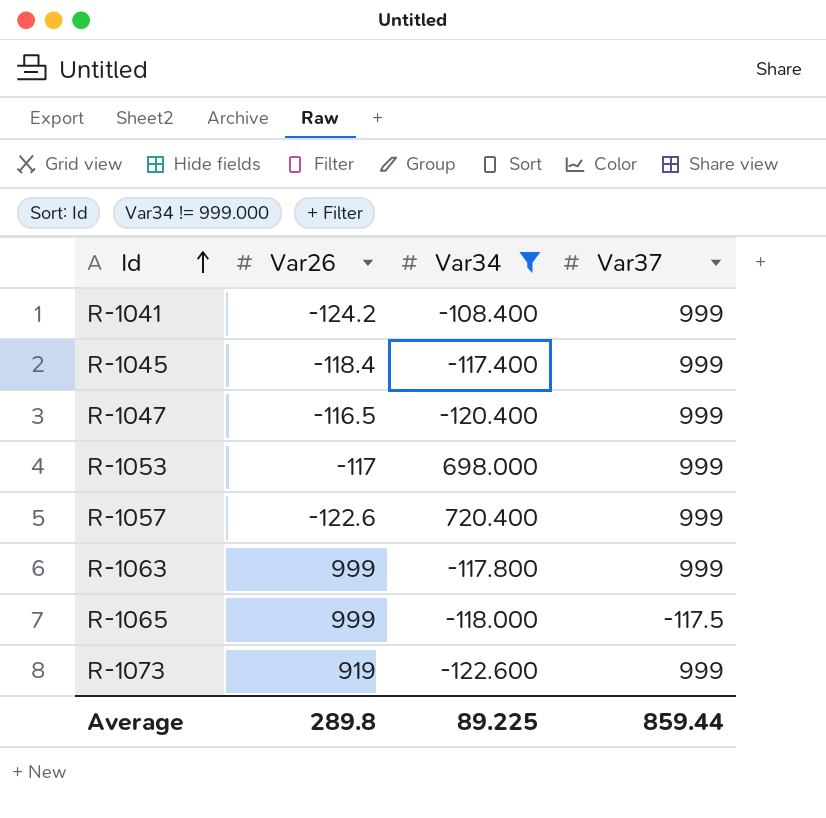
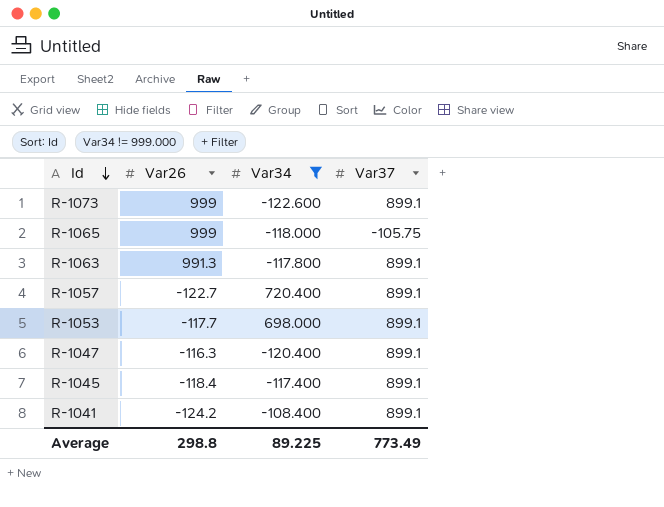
row order: Id ascending -> Id descending
R-1073 | Var26: 919 -> 999
R-1073 | Var37: 999 -> 899.1
R-1065 | Var37: -117.5 -> -105.75
R-1063 | Var26: 999 -> 991.3
R-1063 | Var37: 999 -> 899.1
R-1057 | Var26: -122.6 -> -122.7
R-1057 | Var37: 999 -> 899.1
R-1053 | Var26: -117 -> -117.7
R-1053 | Var37: 999 -> 899.1
R-1047 | Var26: -116.5 -> -116.3
R-1047 | Var37: 999 -> 899.1
R-1045 | Var37: 999 -> 899.1
R-1041 | Var37: 999 -> 899.1
Average | Var26: 289.8 -> 298.8
Average | Var37: 859.44 -> 773.49

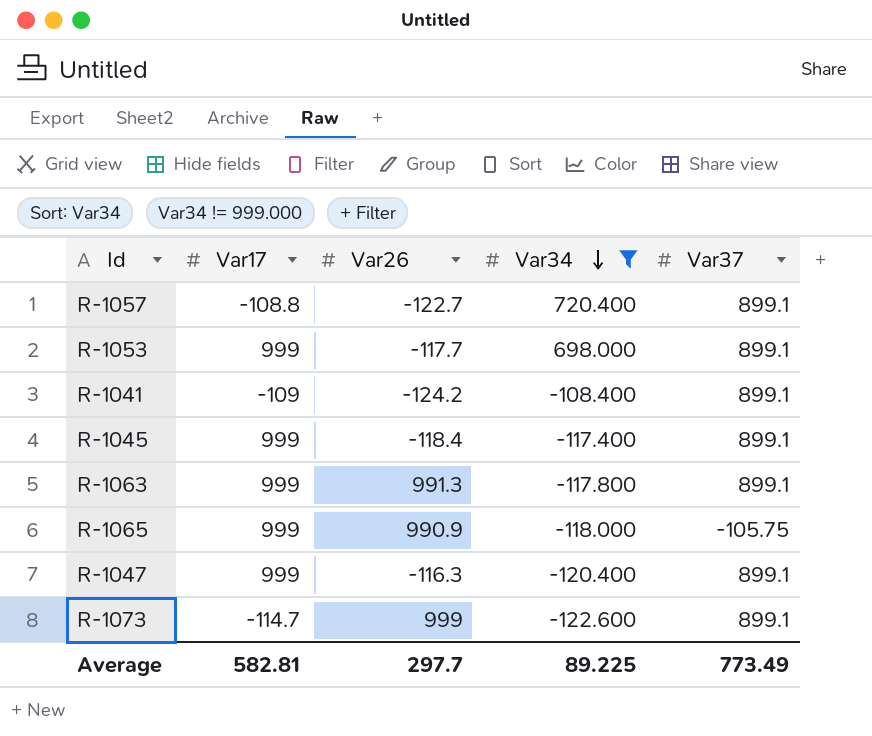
row order: Id descending -> Var34 descending
column Var17 | position: none -> 2
R-1065 | Var26: 999 -> 990.9
Average | Var26: 298.8 -> 297.7

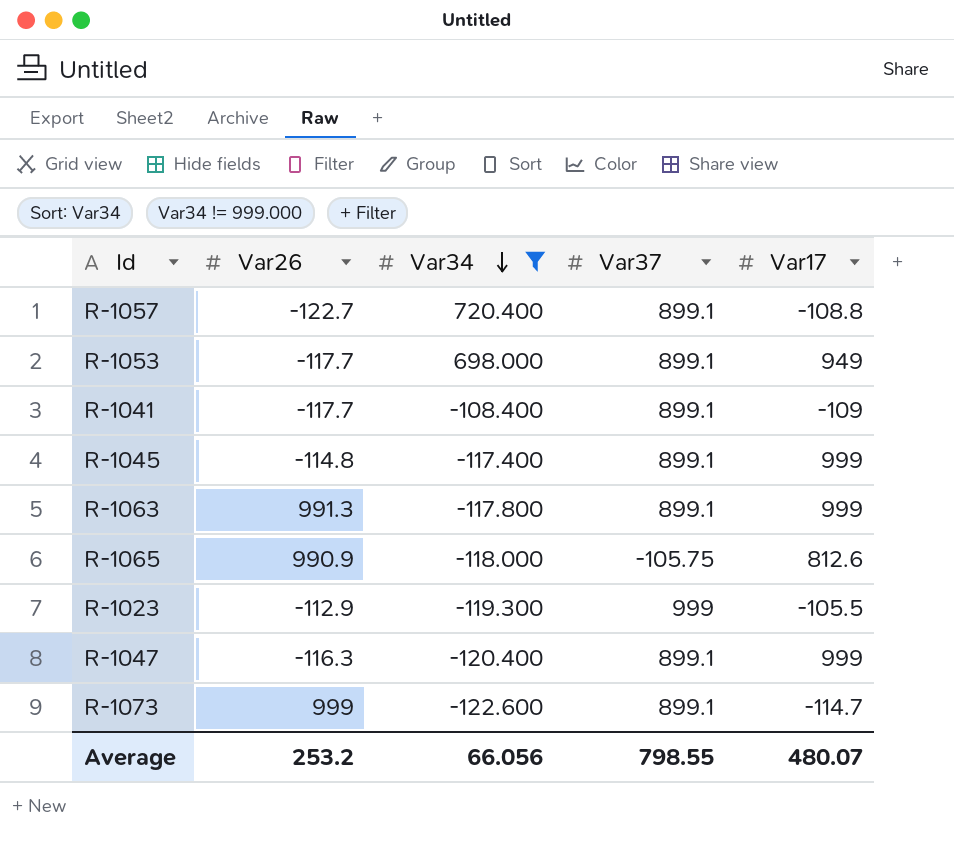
column Var17 | position: 2 -> 5
R-1053 | Var17: 999 -> 949
R-1041 | Var26: -124.2 -> -117.7
R-1045 | Var26: -118.4 -> -114.8
R-1065 | Var17: 999 -> 812.6
row R-1023: none -> -112.9 | -119.300 | 999 | -105.5
Average | Var26: 297.7 -> 253.2
Average | Var34: 89.225 -> 66.056
Average | Var37: 773.49 -> 798.55
Average | Var17: 582.81 -> 480.07

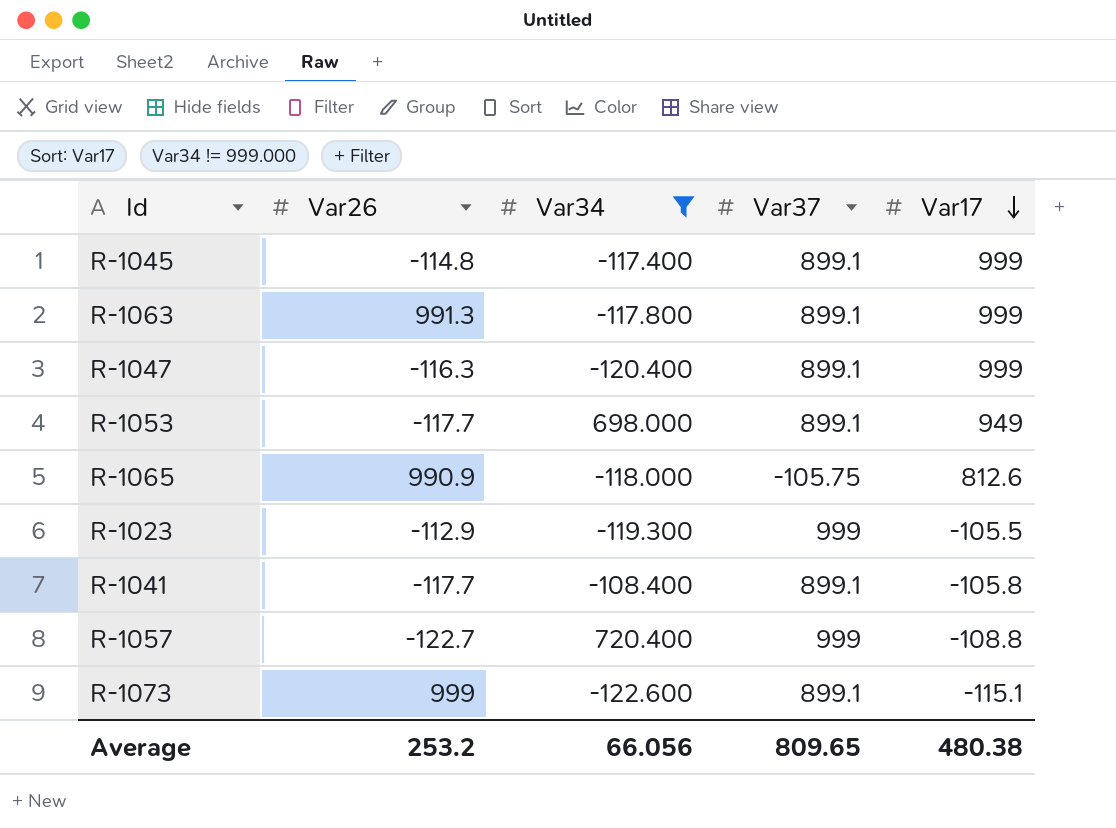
row order: Var34 descending -> Var17 descending
R-1041 | Var17: -109 -> -105.8
R-1057 | Var37: 899.1 -> 999
R-1073 | Var17: -114.7 -> -115.1
Average | Var37: 798.55 -> 809.65
Average | Var17: 480.07 -> 480.38

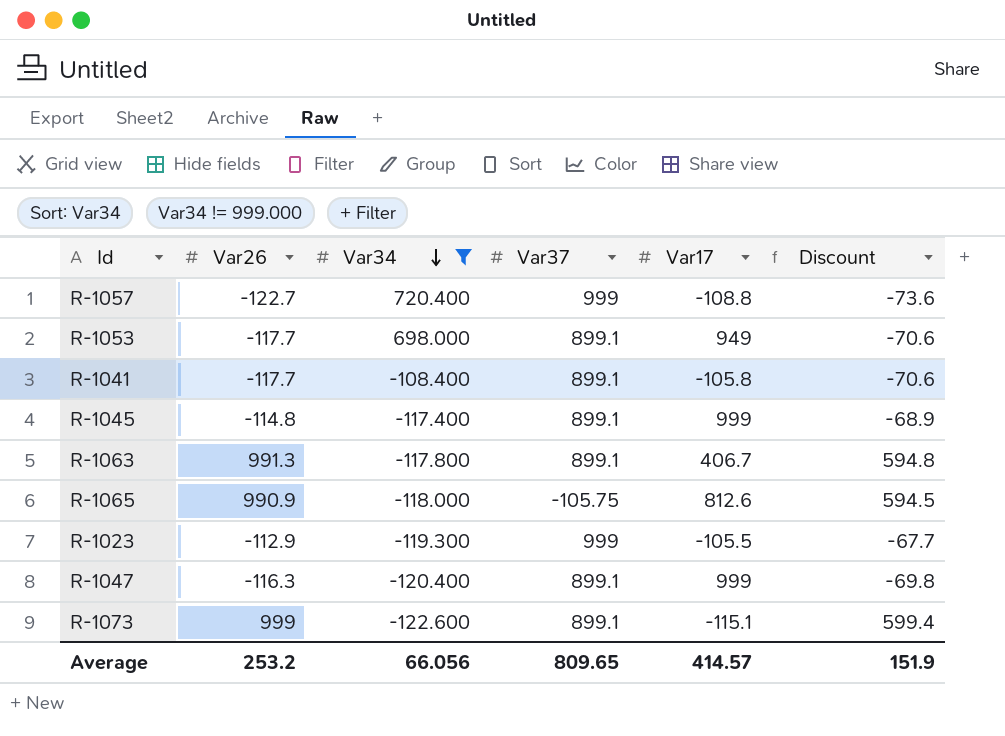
row order: Var17 descending -> Var34 descending
column Discount | formula: none -> [Var26] * 0.6
R-1063 | Var17: 999 -> 406.7
Average | Var17: 480.38 -> 414.57

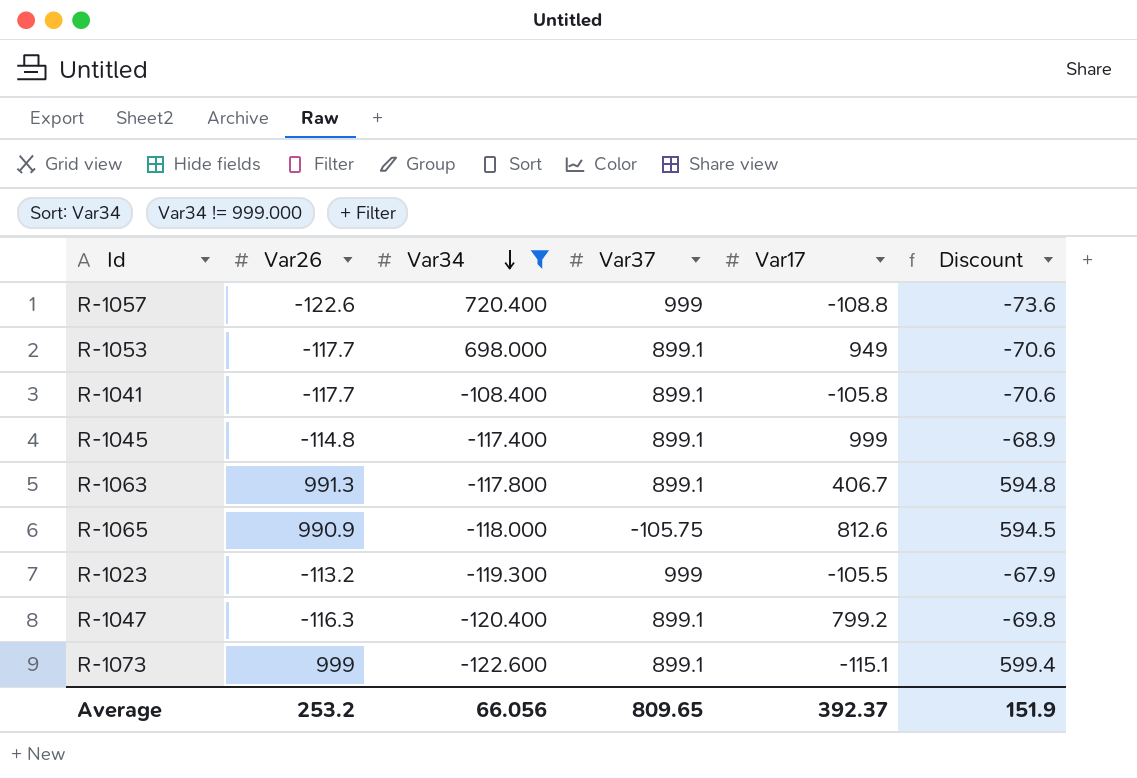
R-1057 | Var26: -122.7 -> -122.6
R-1023 | Var26: -112.9 -> -113.2
R-1023 | Discount: -67.7 -> -67.9
R-1047 | Var17: 999 -> 799.2
Average | Var17: 414.57 -> 392.37

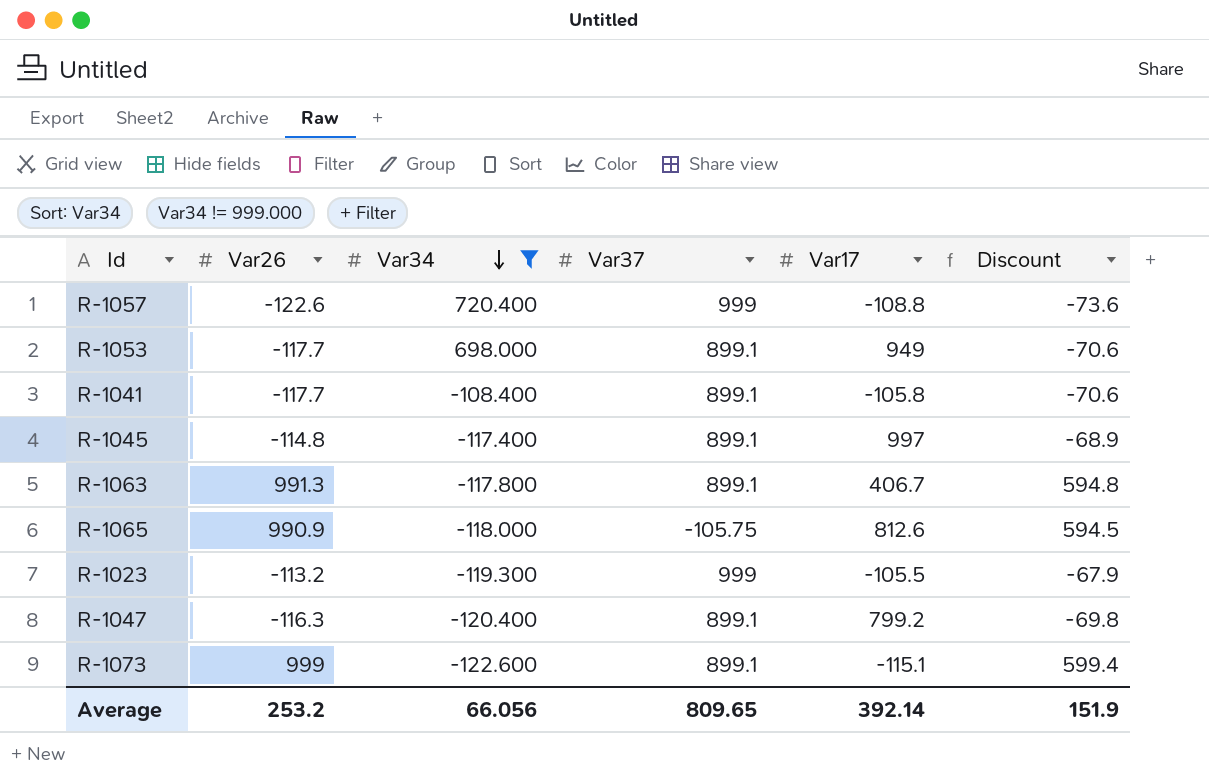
R-1045 | Var17: 999 -> 997
Average | Var17: 392.37 -> 392.14

